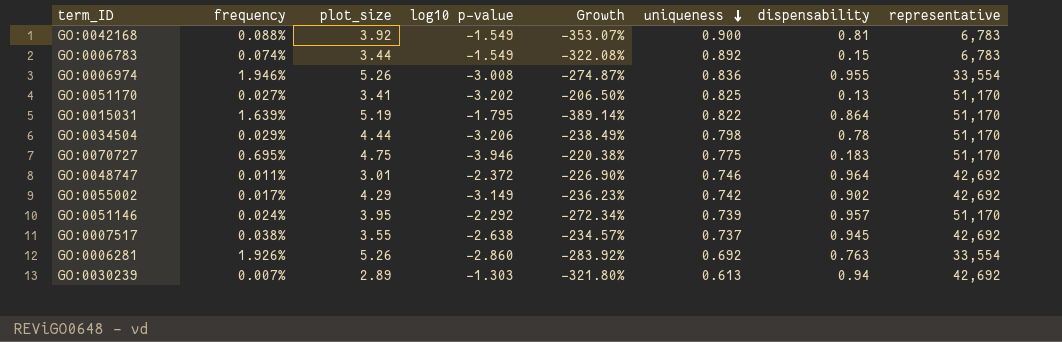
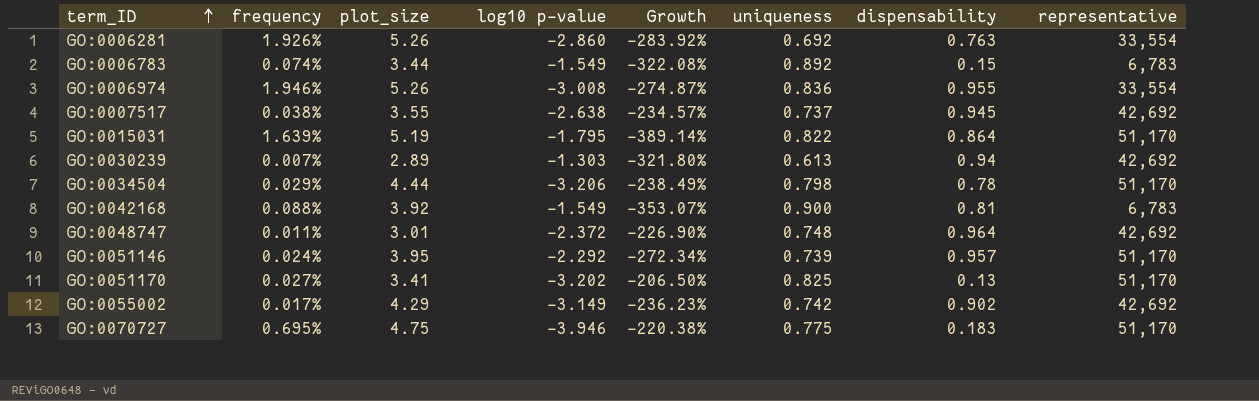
row order: uniqueness descending -> term_ID ascending
GO:0048747 | uniqueness: 0.746 -> 0.748

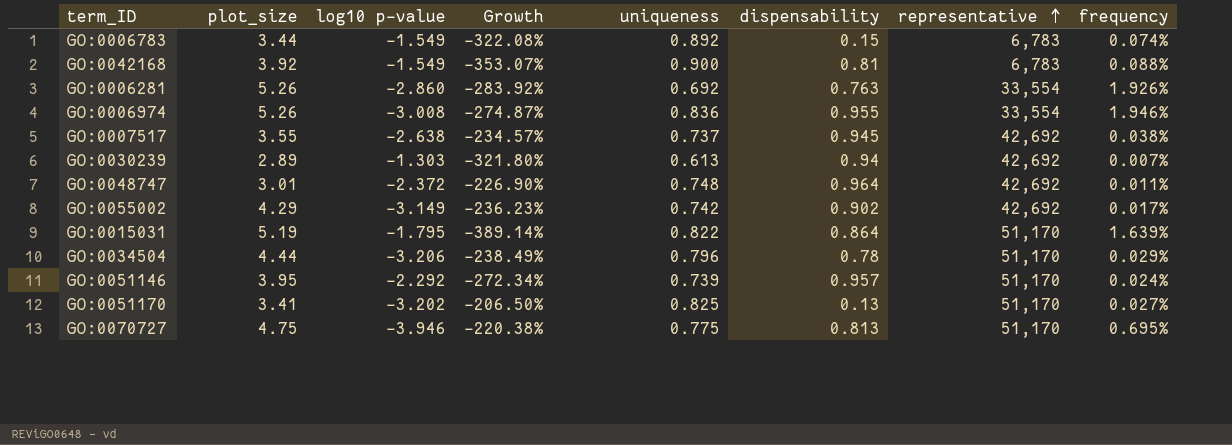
row order: term_ID ascending -> representative ascending
column frequency | position: 2 -> 8
GO:0034504 | uniqueness: 0.798 -> 0.796
GO:0070727 | dispensability: 0.183 -> 0.813

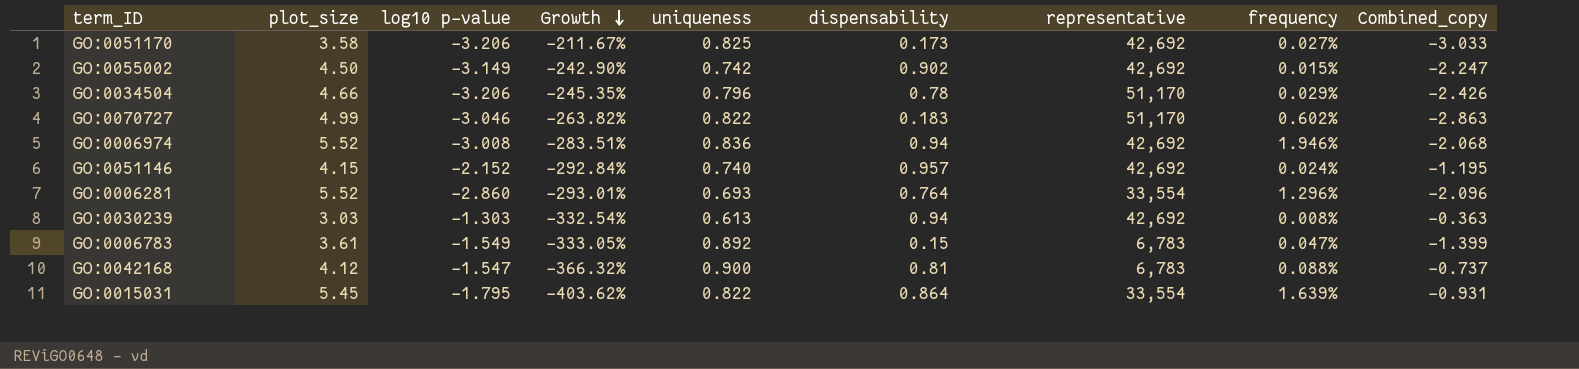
row order: representative ascending -> Growth descending
column Combined_copy | formula: none -> [log10 p-value] + [dispensability]
row GO:0007517: 3.55 | -2.638 | -234.57% | 0.737 | 0.945 | 42,692 | 0.038% -> none
row GO:0048747: 3.01 | -2.372 | -226.90% | 0.748 | 0.964 | 42,692 | 0.011% -> none
GO:0051170 | plot_size: 3.41 -> 3.58
GO:0051170 | log10 p-value: -3.202 -> -3.206
GO:0051170 | Growth: -206.50% -> -211.67%
GO:0051170 | dispensability: 0.13 -> 0.173
GO:0051170 | representative: 51,170 -> 42,692
GO:0055002 | plot_size: 4.29 -> 4.50
GO:0055002 | Growth: -236.23% -> -242.90%
GO:0055002 | frequency: 0.017% -> 0.015%
GO:0034504 | plot_size: 4.44 -> 4.66
GO:0034504 | Growth: -238.49% -> -245.35%
GO:0070727 | plot_size: 4.75 -> 4.99
GO:0070727 | log10 p-value: -3.946 -> -3.046
GO:0070727 | Growth: -220.38% -> -263.82%
GO:0070727 | uniqueness: 0.775 -> 0.822
GO:0070727 | dispensability: 0.813 -> 0.183
GO:0070727 | frequency: 0.695% -> 0.602%
GO:0006974 | plot_size: 5.26 -> 5.52
GO:0006974 | Growth: -274.87% -> -283.51%
GO:0006974 | dispensability: 0.955 -> 0.94
GO:0006974 | representative: 33,554 -> 42,692
GO:0051146 | plot_size: 3.95 -> 4.15
GO:0051146 | log10 p-value: -2.292 -> -2.152
GO:0051146 | Growth: -272.34% -> -292.84%
GO:0051146 | uniqueness: 0.739 -> 0.740
GO:0051146 | representative: 51,170 -> 42,692
GO:0006281 | plot_size: 5.26 -> 5.52
GO:0006281 | Growth: -283.92% -> -293.01%
GO:0006281 | uniqueness: 0.692 -> 0.693
GO:0006281 | dispensability: 0.763 -> 0.764
GO:0006281 | frequency: 1.926% -> 1.296%
GO:0030239 | plot_size: 2.89 -> 3.03
GO:0030239 | Growth: -321.80% -> -332.54%
GO:0030239 | frequency: 0.007% -> 0.008%
GO:0006783 | plot_size: 3.44 -> 3.61
GO:0006783 | Growth: -322.08% -> -333.05%
GO:0006783 | frequency: 0.074% -> 0.047%
GO:0042168 | plot_size: 3.92 -> 4.12
GO:0042168 | log10 p-value: -1.549 -> -1.547
GO:0042168 | Growth: -353.07% -> -366.32%
GO:0015031 | plot_size: 5.19 -> 5.45
GO:0015031 | Growth: -389.14% -> -403.62%
GO:0015031 | representative: 51,170 -> 33,554

